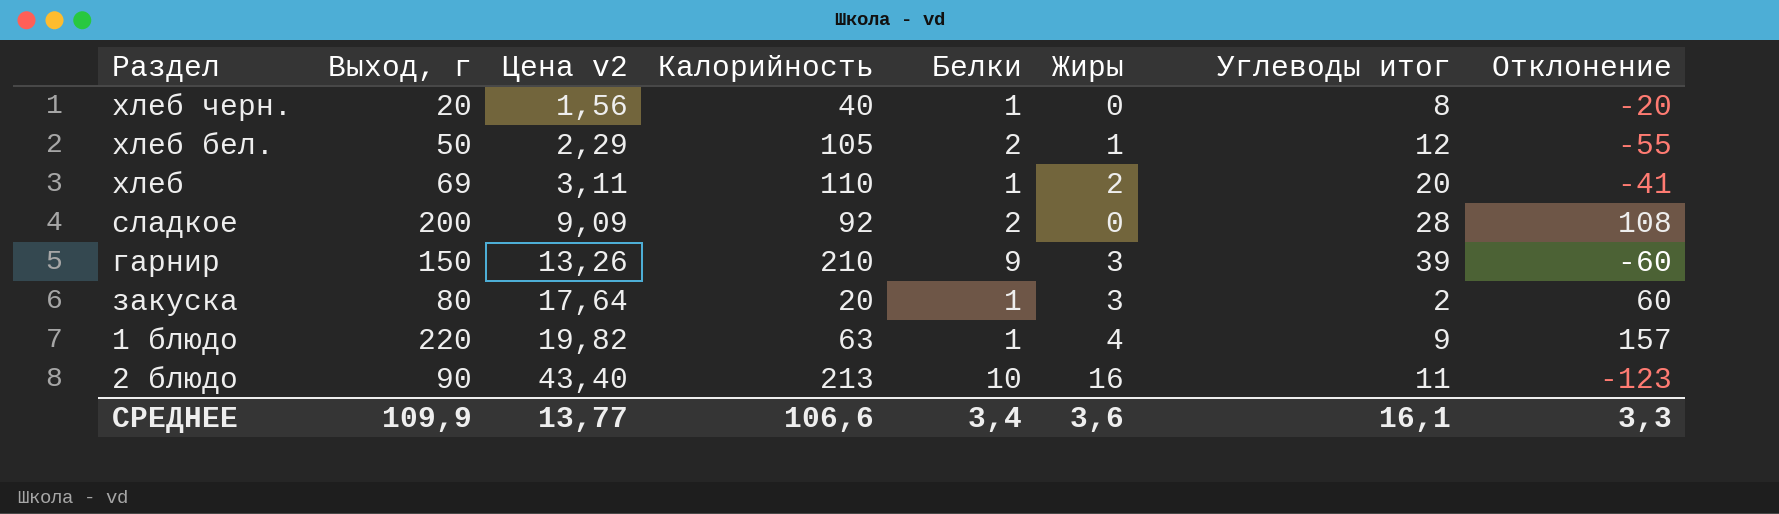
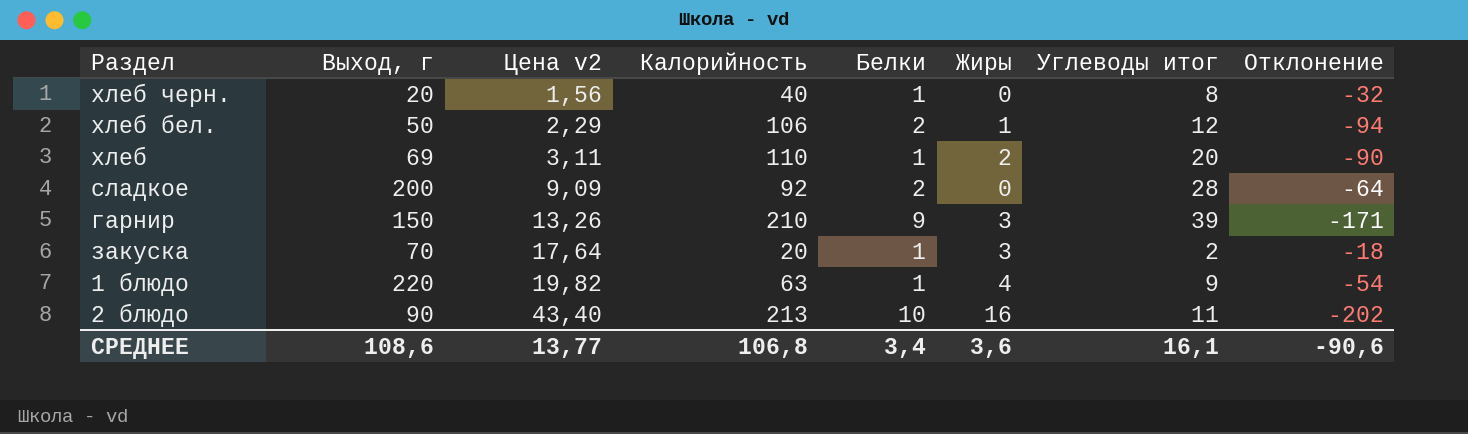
column Отклонение | formula: [Выход, г] - [Калорийность] -> [Углеводы итог] - [Калорийность]
хлеб бел. | Калорийность: 105 -> 106
закуска | Выход, г: 80 -> 70
СРЕДНЕЕ | Выход, г: 109,9 -> 108,6
СРЕДНЕЕ | Калорийность: 106,6 -> 106,8
СРЕДНЕЕ | Отклонение: 3,3 -> -90,6

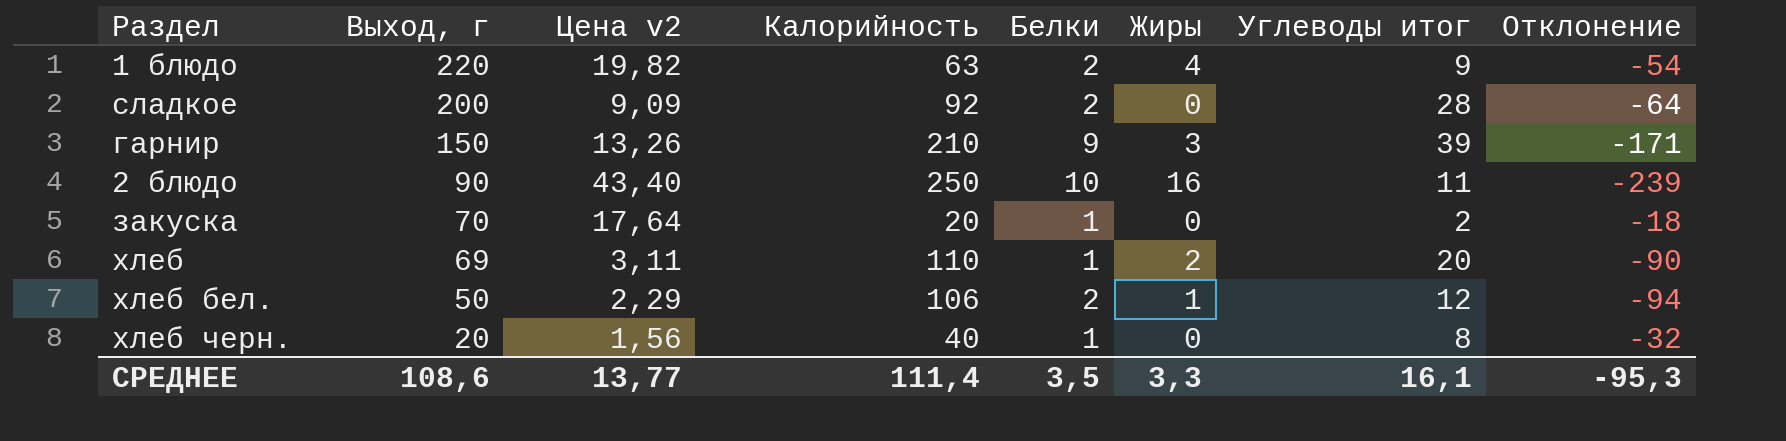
row order: Цена v2 ascending -> Выход, г descending
1 блюдо | Белки: 1 -> 2
2 блюдо | Калорийность: 213 -> 250
2 блюдо | Отклонение: -202 -> -239
закуска | Жиры: 3 -> 0
СРЕДНЕЕ | Калорийность: 106,8 -> 111,4
СРЕДНЕЕ | Белки: 3,4 -> 3,5
СРЕДНЕЕ | Жиры: 3,6 -> 3,3
СРЕДНЕЕ | Отклонение: -90,6 -> -95,3

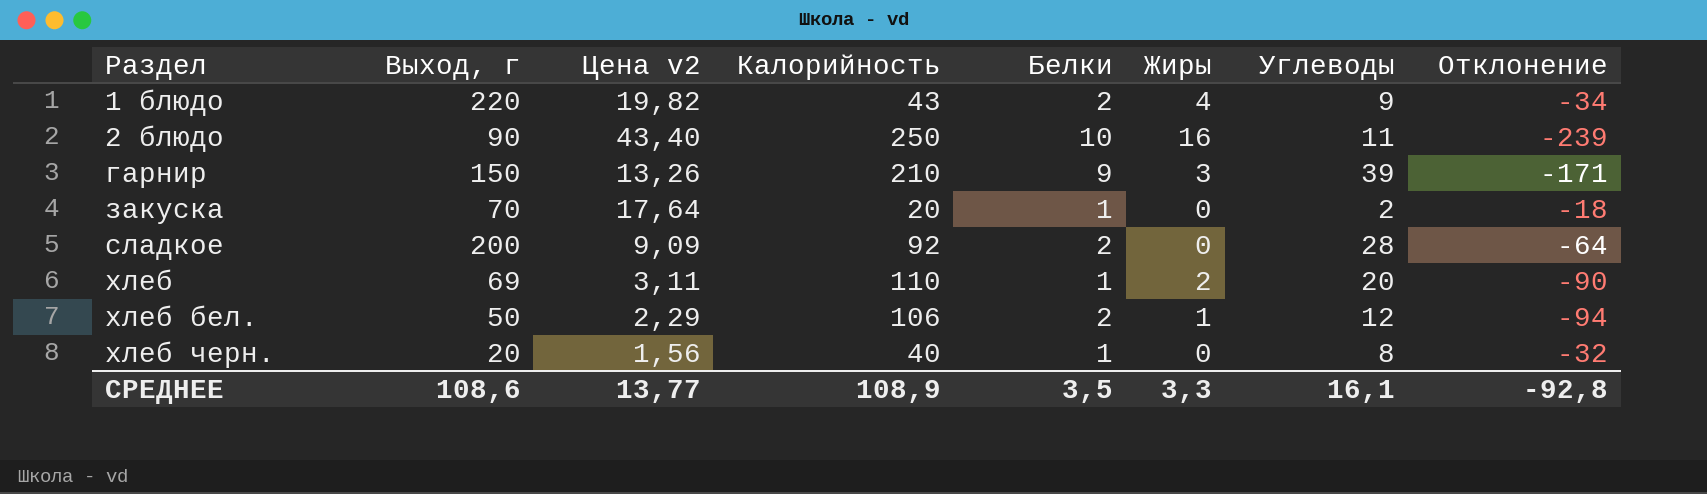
row order: Выход, г descending -> Раздел ascending
column name: Углеводы итог -> Углеводы
1 блюдо | Калорийность: 63 -> 43
1 блюдо | Отклонение: -54 -> -34
СРЕДНЕЕ | Калорийность: 111,4 -> 108,9
СРЕДНЕЕ | Отклонение: -95,3 -> -92,8

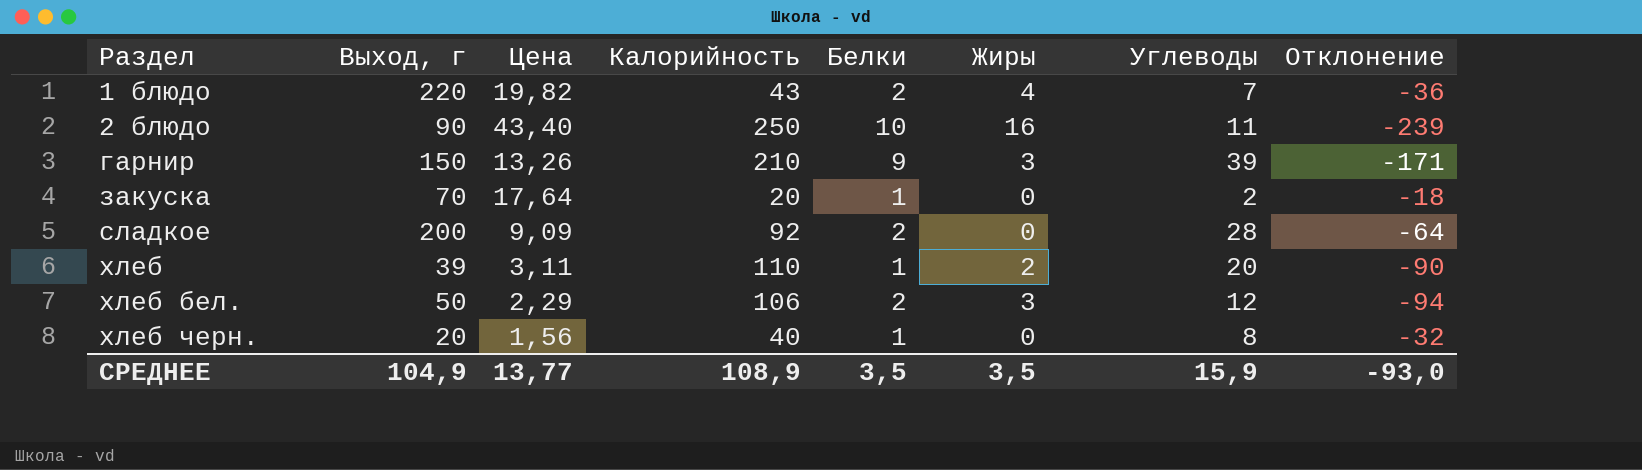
column name: Цена v2 -> Цена
1 блюдо | Углеводы: 9 -> 7
1 блюдо | Отклонение: -34 -> -36
хлеб | Выход, г: 69 -> 39
хлеб бел. | Жиры: 1 -> 3
СРЕДНЕЕ | Выход, г: 108,6 -> 104,9
СРЕДНЕЕ | Жиры: 3,3 -> 3,5
СРЕДНЕЕ | Углеводы: 16,1 -> 15,9
СРЕДНЕЕ | Отклонение: -92,8 -> -93,0

